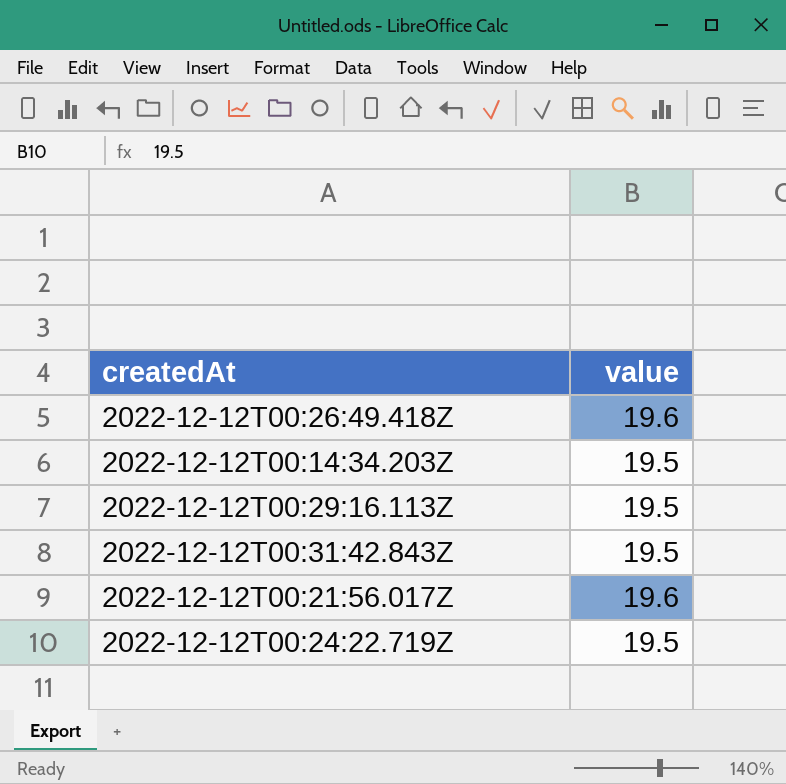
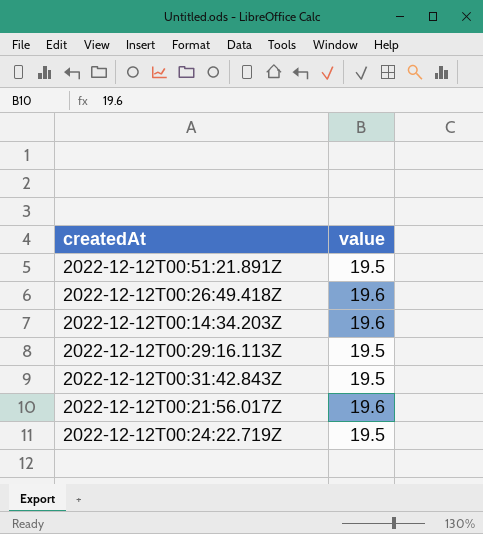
row 2022-12-12T00:51:21.891Z: none -> 19.5
2022-12-12T00:14:34.203Z | value: 19.5 -> 19.6

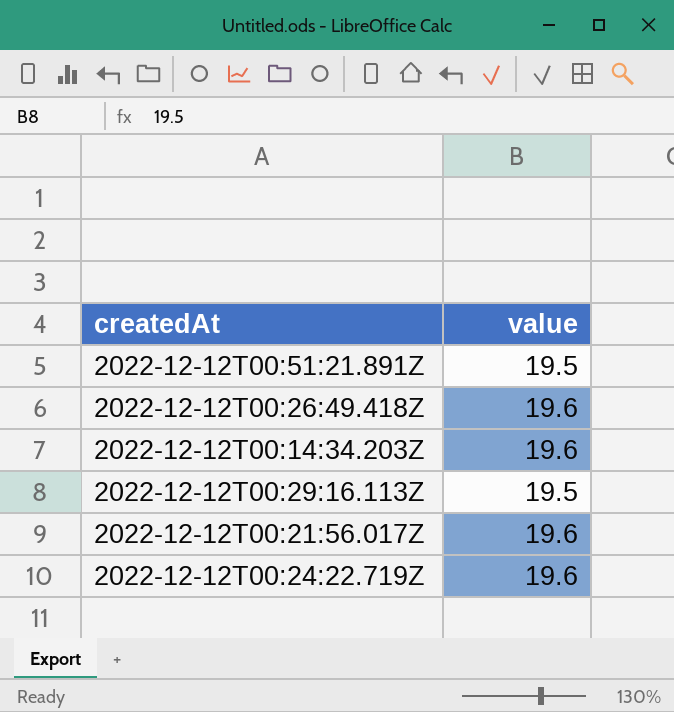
row 2022-12-12T00:31:42.843Z: 19.5 -> none
2022-12-12T00:24:22.719Z | value: 19.5 -> 19.6

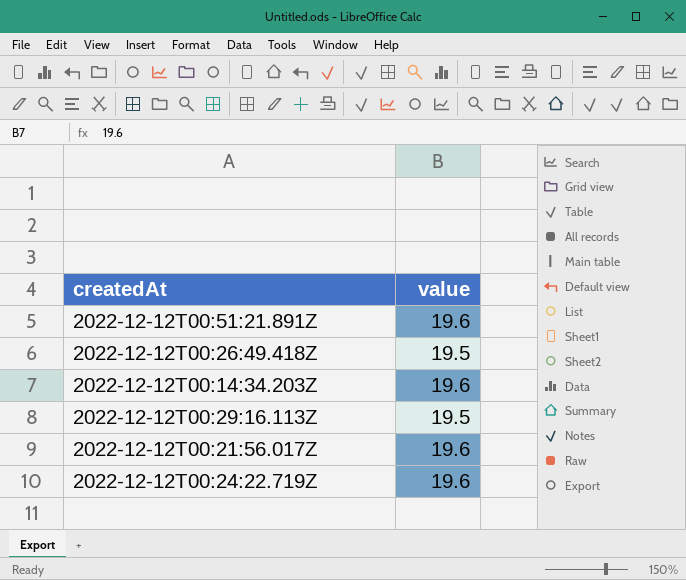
2022-12-12T00:51:21.891Z | value: 19.5 -> 19.6
2022-12-12T00:26:49.418Z | value: 19.6 -> 19.5

